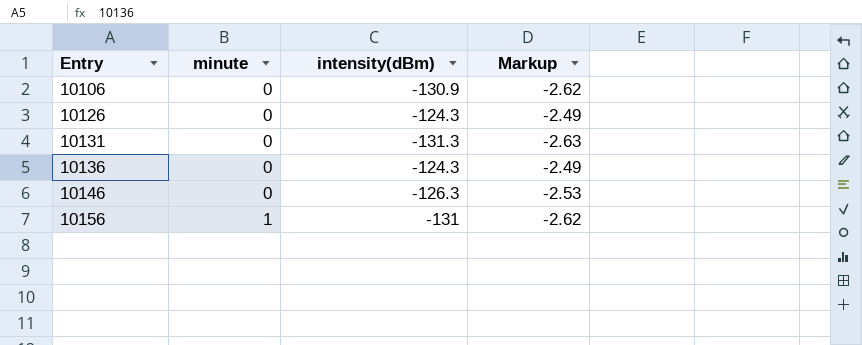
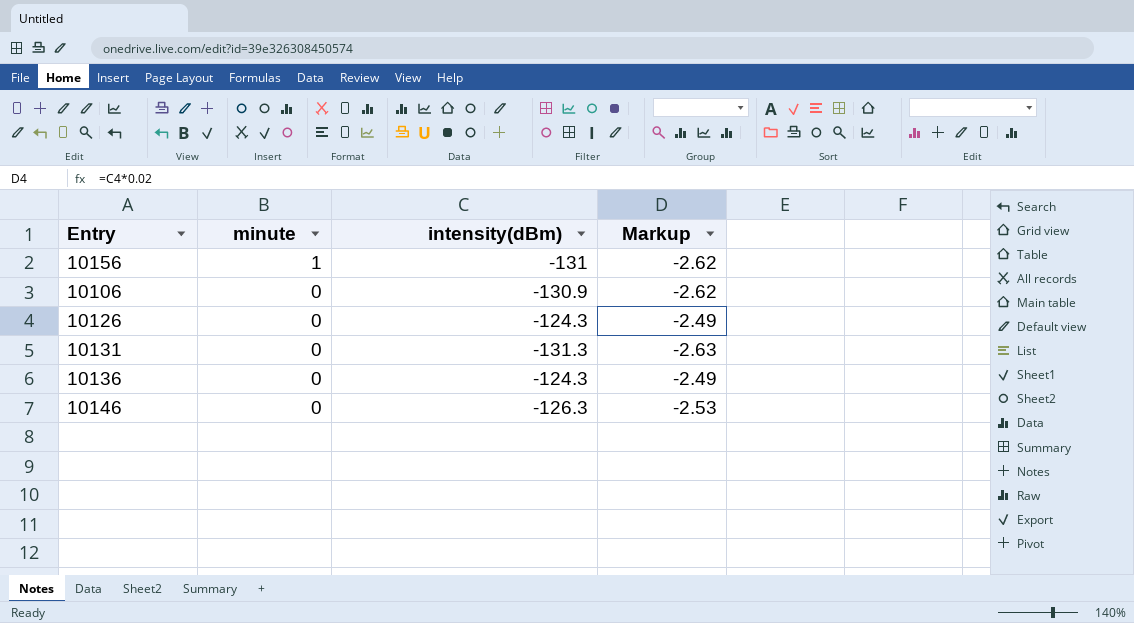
row order: Entry ascending -> minute descending

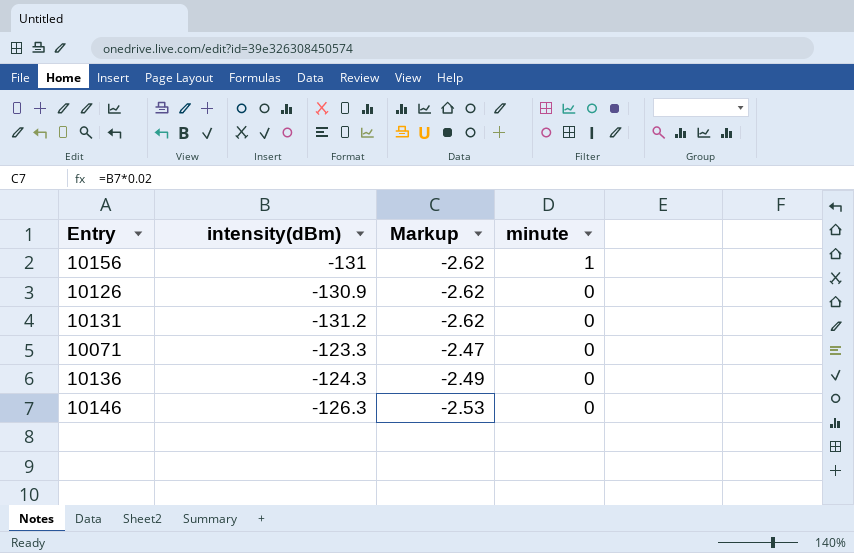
column minute | position: 2 -> 4
row 10106: 0 | -130.9 | -2.62 -> none
10126 | intensity(dBm): -124.3 -> -130.9
10126 | Markup: -2.49 -> -2.62
10131 | intensity(dBm): -131.3 -> -131.2
10131 | Markup: -2.63 -> -2.62
row 10071: none -> -123.3 | -2.47 | 0

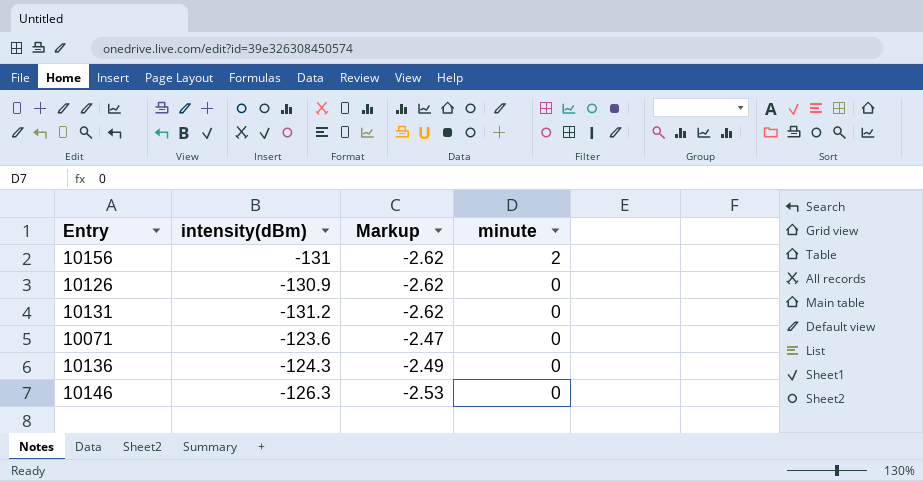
10156 | minute: 1 -> 2
10071 | intensity(dBm): -123.3 -> -123.6

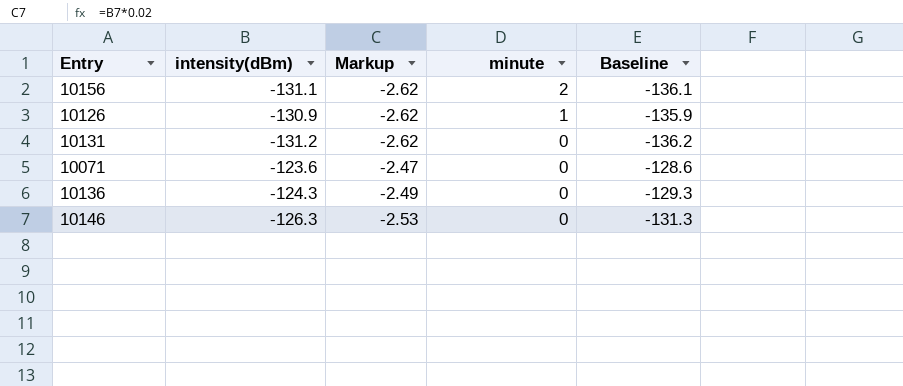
column Baseline | formula: none -> [intensity(dBm)] - 5
10156 | intensity(dBm): -131 -> -131.1
10126 | minute: 0 -> 1

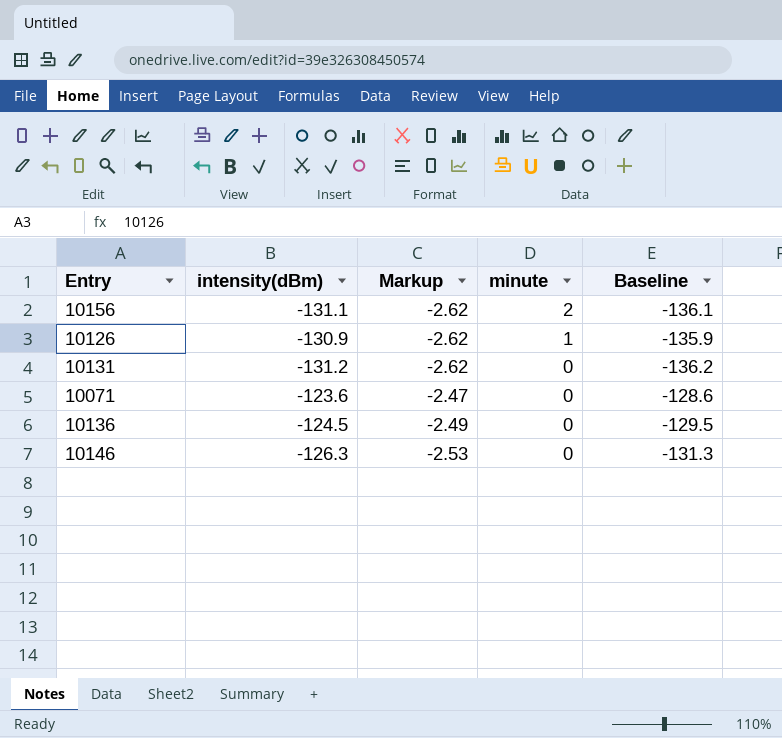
10136 | intensity(dBm): -124.3 -> -124.5
10136 | Baseline: -129.3 -> -129.5

